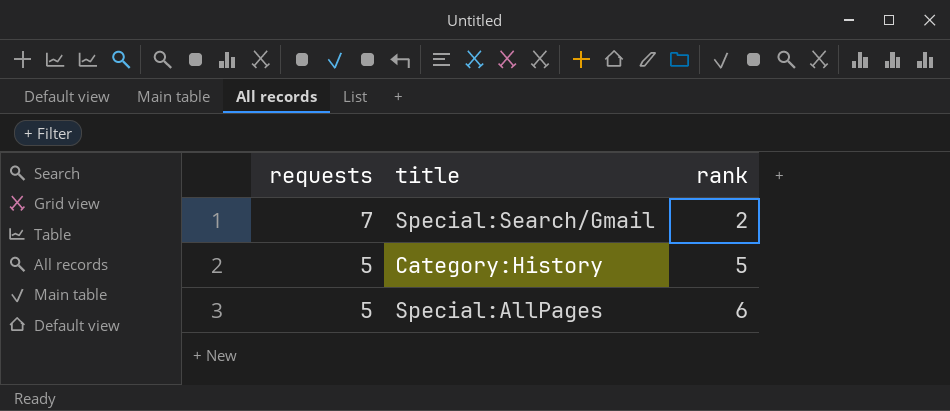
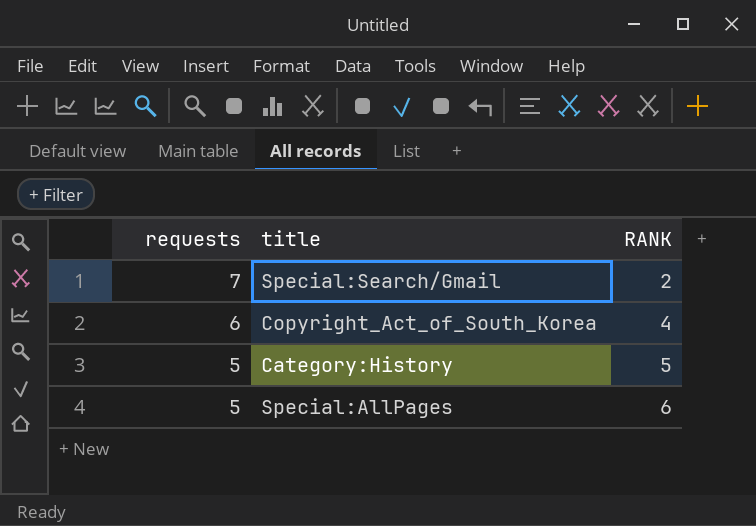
column name: rank -> RANK
row Copyright_Act_of_South_Korea: none -> 6 | 4

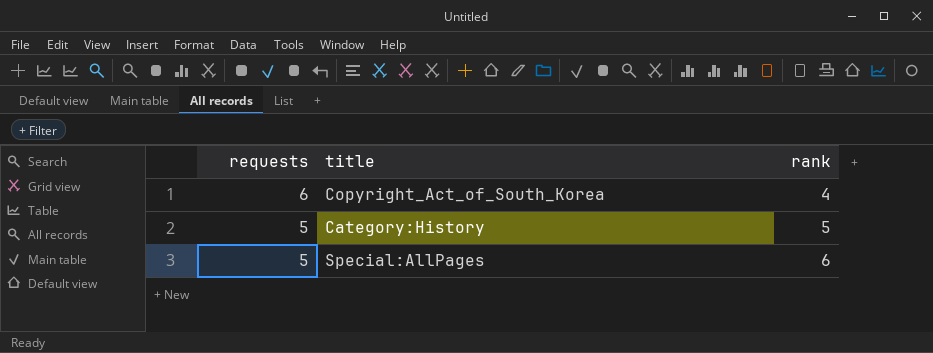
column name: RANK -> rank
row Special:Search/Gmail: 7 | 2 -> none

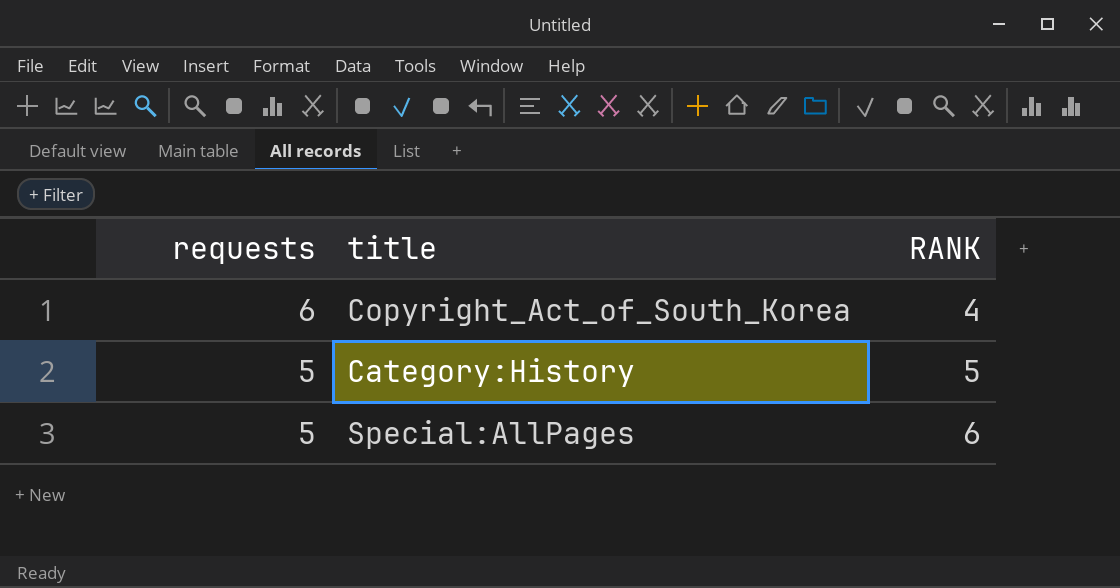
column name: rank -> RANK

